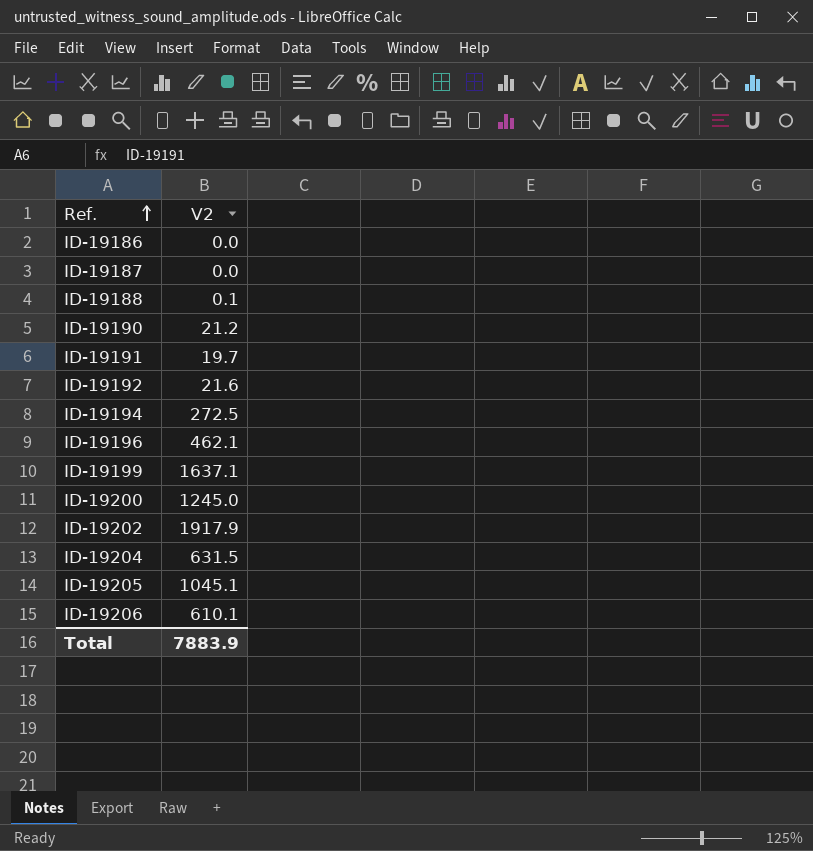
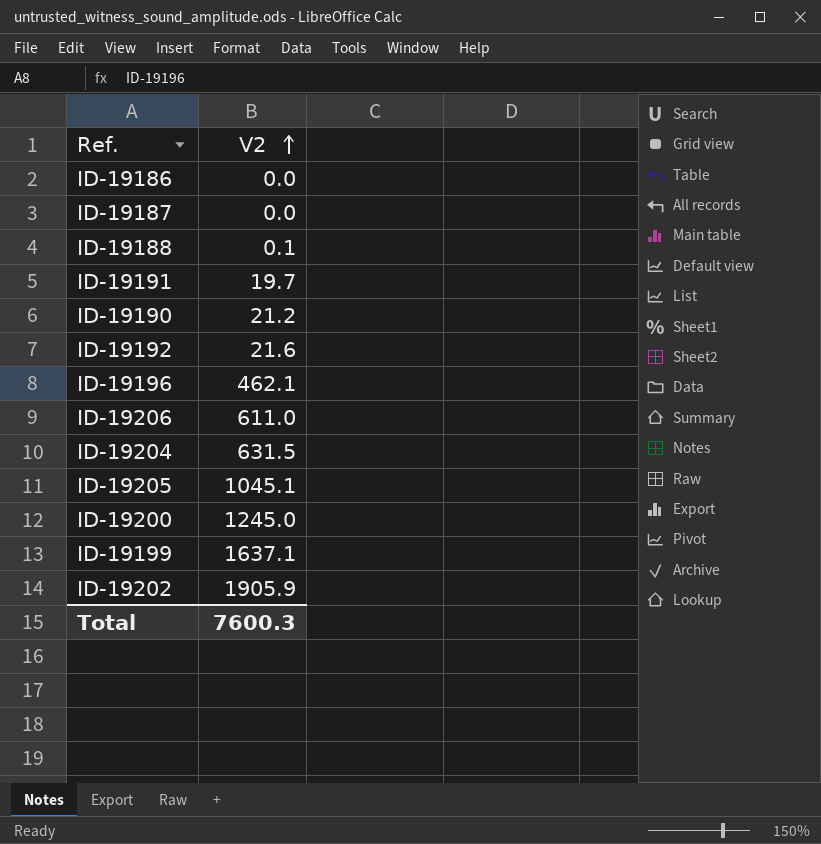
row order: Ref. ascending -> V2 ascending
row ID-19194: 272.5 -> none
ID-19206 | V2: 610.1 -> 611.0
ID-19202 | V2: 1917.9 -> 1905.9
Total | V2: 7883.9 -> 7600.3

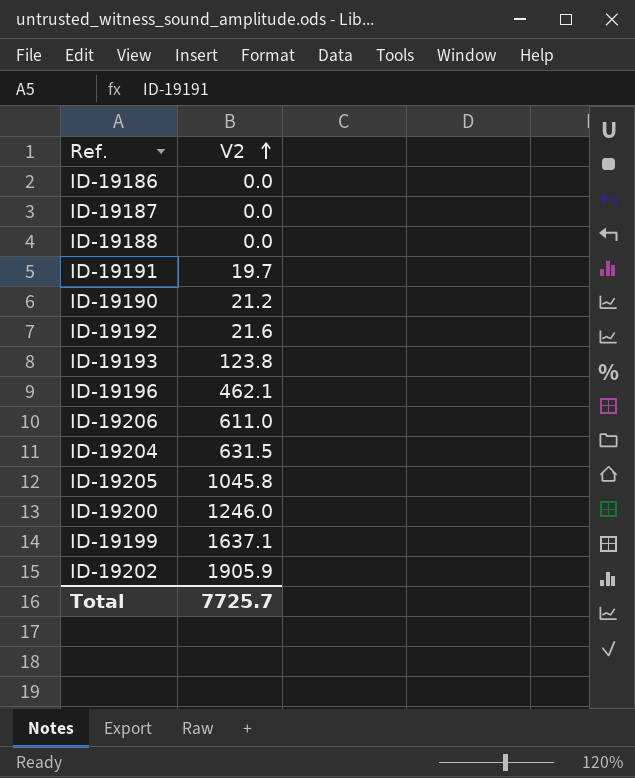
ID-19188 | V2: 0.1 -> 0.0
row ID-19193: none -> 123.8
ID-19205 | V2: 1045.1 -> 1045.8
ID-19200 | V2: 1245.0 -> 1246.0
Total | V2: 7600.3 -> 7725.7

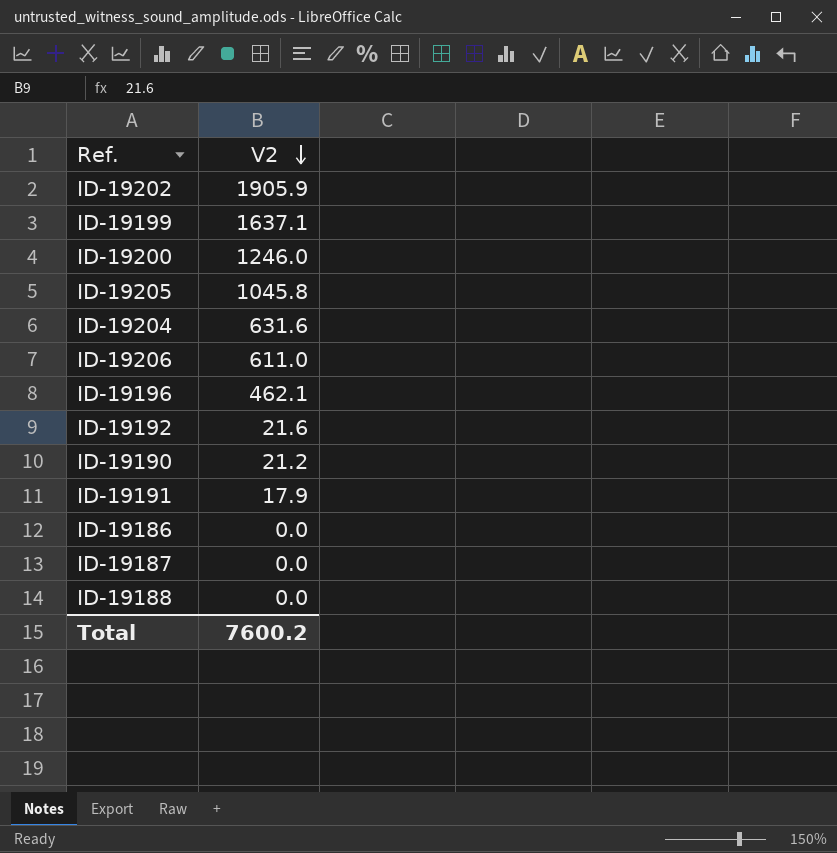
row order: V2 ascending -> V2 descending
row ID-19193: 123.8 -> none
ID-19204 | V2: 631.5 -> 631.6
ID-19191 | V2: 19.7 -> 17.9
Total | V2: 7725.7 -> 7600.2

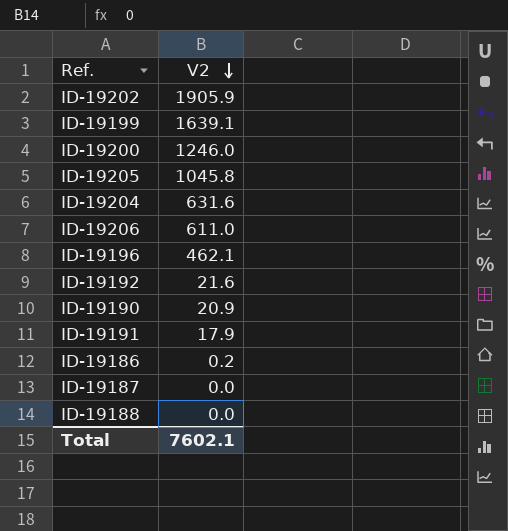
ID-19199 | V2: 1637.1 -> 1639.1
ID-19190 | V2: 21.2 -> 20.9
ID-19186 | V2: 0.0 -> 0.2
Total | V2: 7600.2 -> 7602.1

